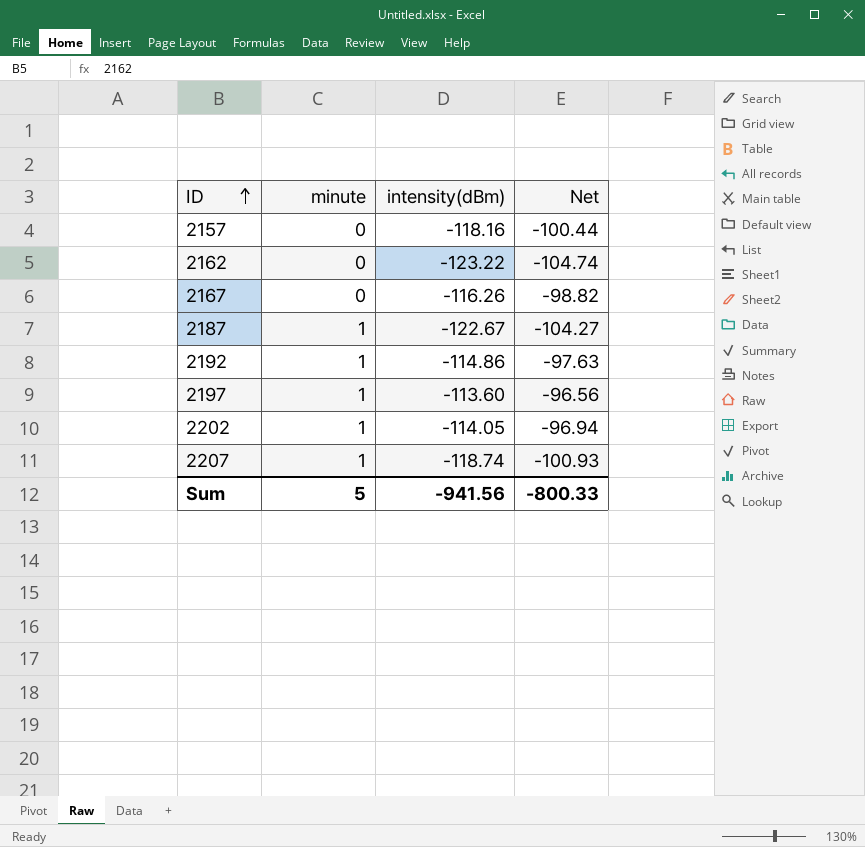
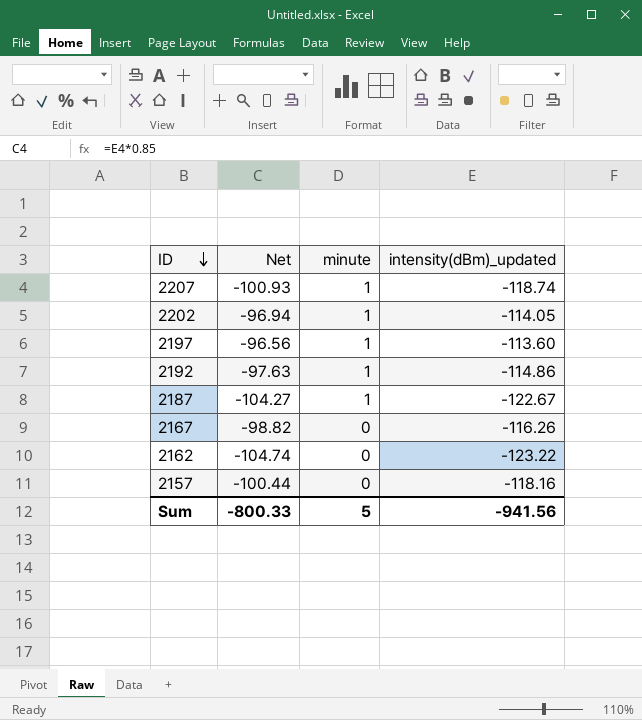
row order: ID ascending -> ID descending
column Net | position: 4 -> 2
column name: intensity(dBm) -> intensity(dBm)_updated

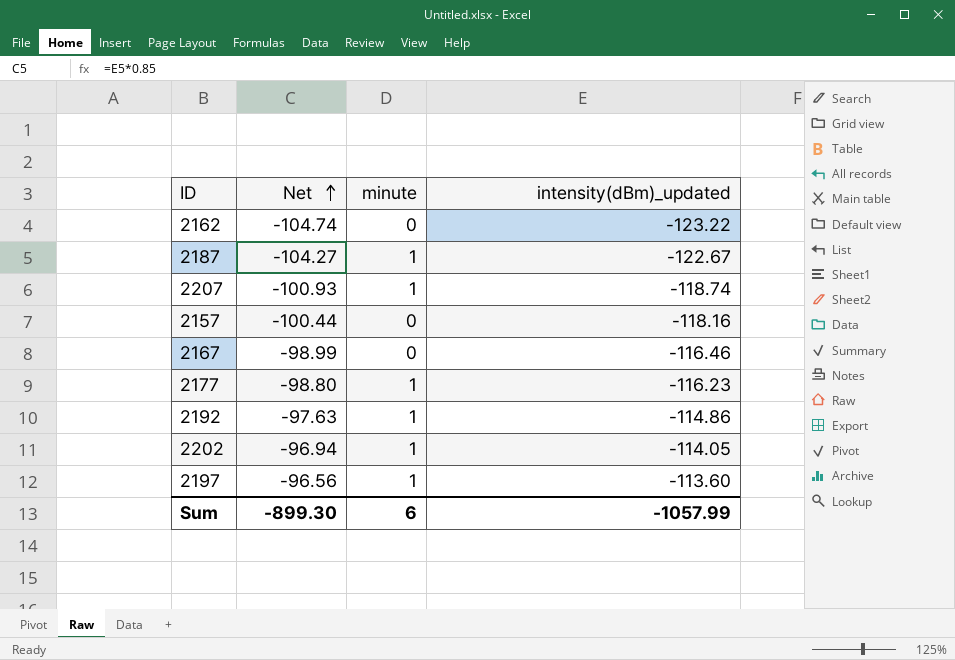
row order: ID descending -> Net ascending
2167 | Net: -98.82 -> -98.99
2167 | intensity(dBm)_updated: -116.26 -> -116.46
row 2177: none -> -98.80 | 1 | -116.23
Sum | Net: -800.33 -> -899.30
Sum | minute: 5 -> 6
Sum | intensity(dBm)_updated: -941.56 -> -1057.99

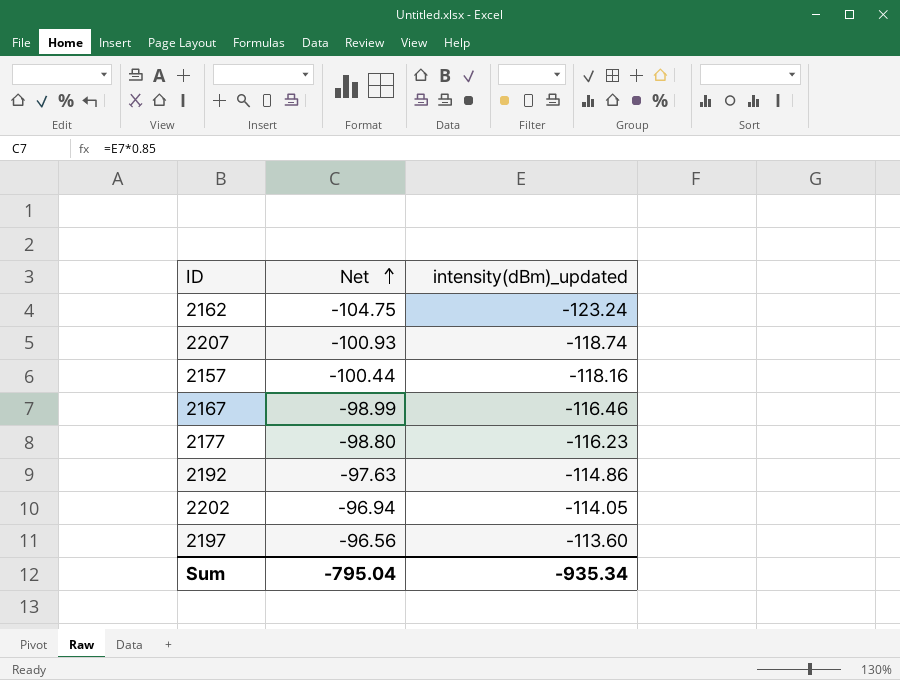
column minute | position: 3 -> none
row 2187: -104.27 | 1 | -122.67 -> none
2162 | Net: -104.74 -> -104.75
2162 | intensity(dBm)_updated: -123.22 -> -123.24
Sum | Net: -899.30 -> -795.04
Sum | intensity(dBm)_updated: -1057.99 -> -935.34

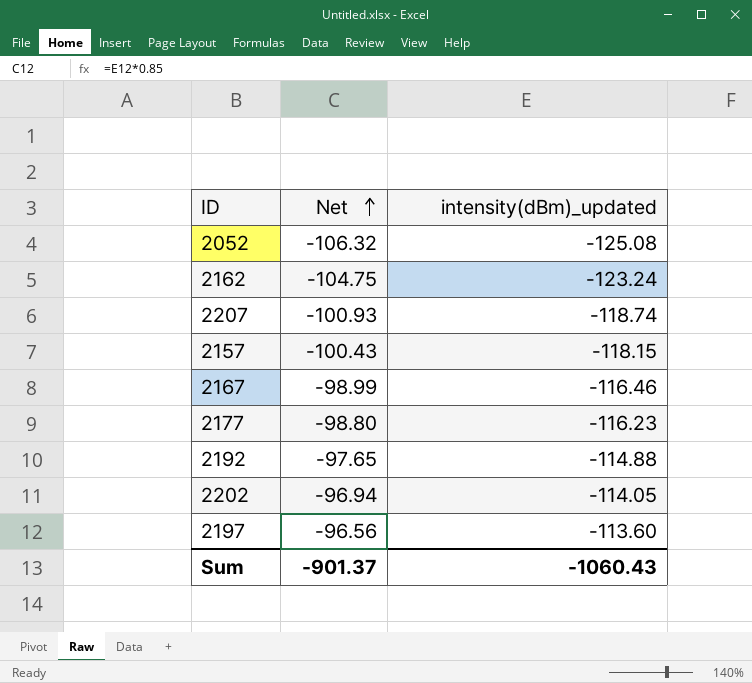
row 2052: none -> -106.32 | -125.08
2157 | Net: -100.44 -> -100.43
2157 | intensity(dBm)_updated: -118.16 -> -118.15
2192 | Net: -97.63 -> -97.65
2192 | intensity(dBm)_updated: -114.86 -> -114.88
Sum | Net: -795.04 -> -901.37
Sum | intensity(dBm)_updated: -935.34 -> -1060.43

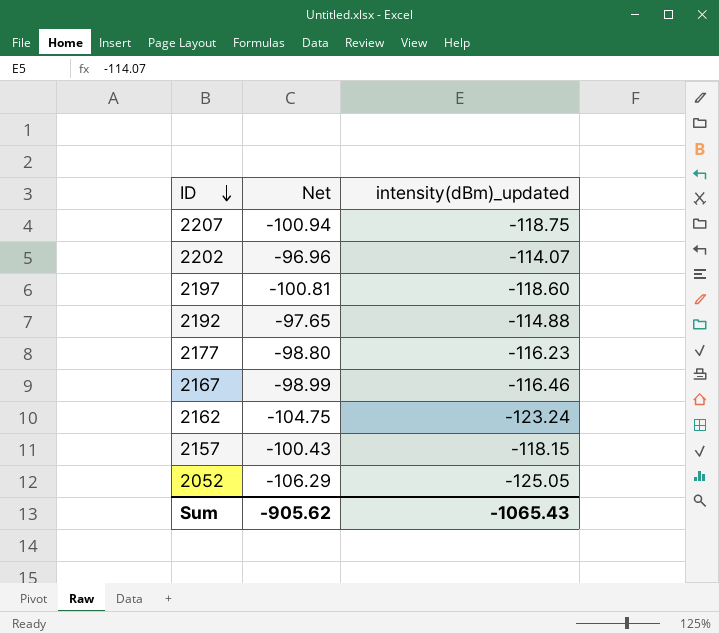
row order: Net ascending -> ID descending
2207 | Net: -100.93 -> -100.94
2207 | intensity(dBm)_updated: -118.74 -> -118.75
2202 | Net: -96.94 -> -96.96
2202 | intensity(dBm)_updated: -114.05 -> -114.07
2197 | Net: -96.56 -> -100.81
2197 | intensity(dBm)_updated: -113.60 -> -118.60
2052 | Net: -106.32 -> -106.29
2052 | intensity(dBm)_updated: -125.08 -> -125.05
Sum | Net: -901.37 -> -905.62
Sum | intensity(dBm)_updated: -1060.43 -> -1065.43

